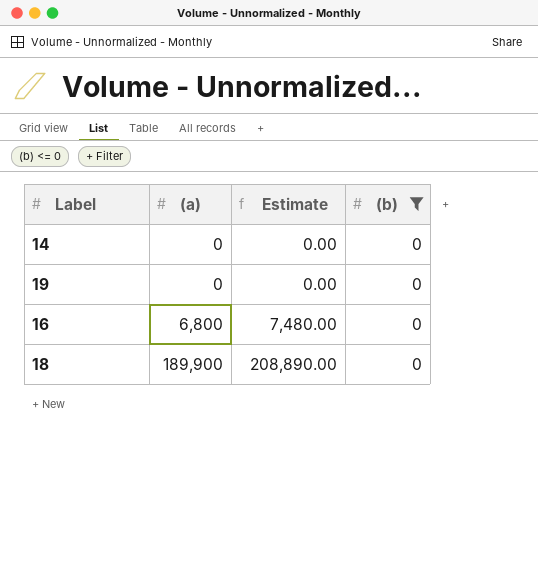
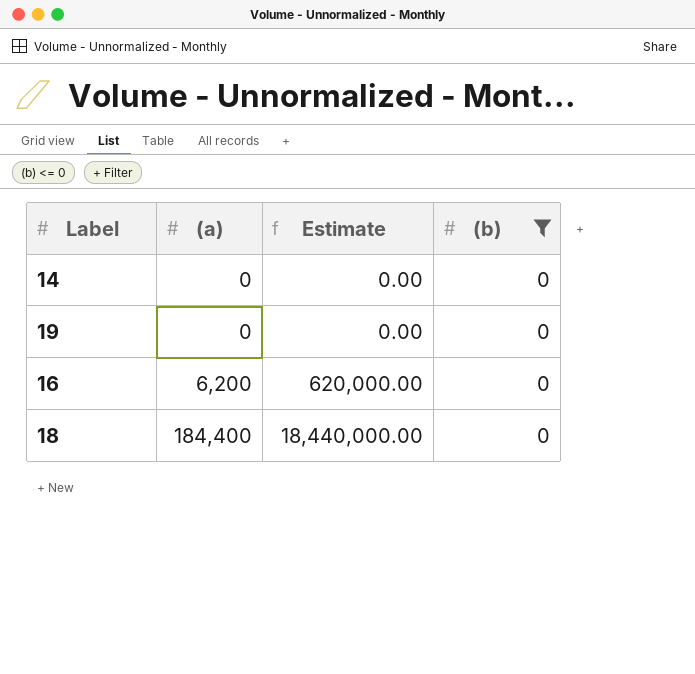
column Estimate | formula: [(a)] * 1.1 -> [(a)] * 100
16 | (a): 6,800 -> 6,200
18 | (a): 189,900 -> 184,400

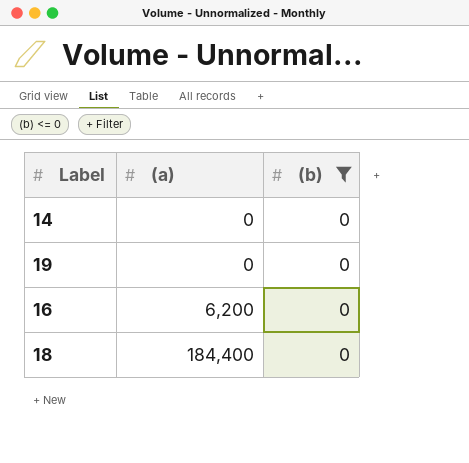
column Estimate | formula: [(a)] * 100 -> none

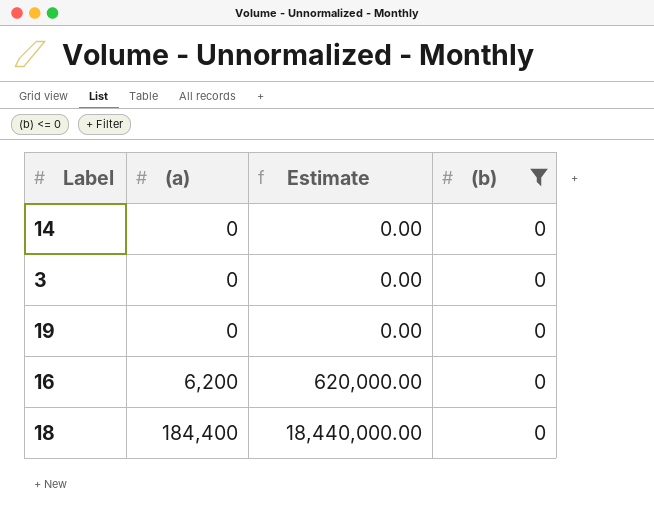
column Estimate | formula: none -> [(a)] * 100
row 3: none -> 0 | 0.00 | 0

